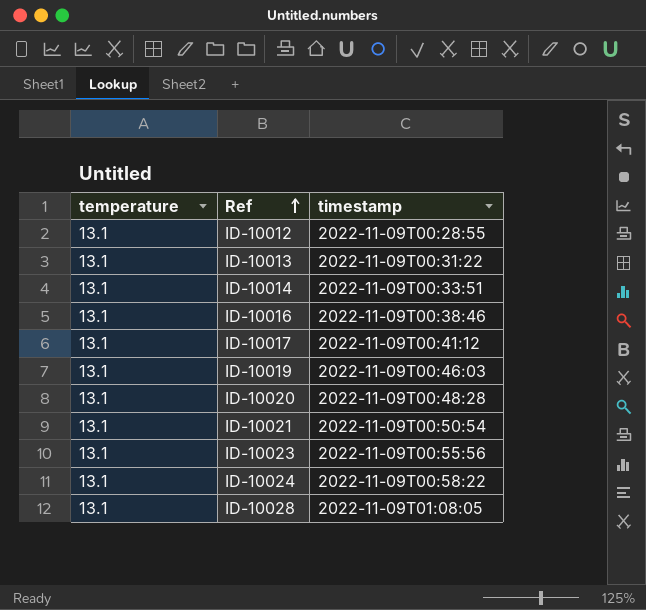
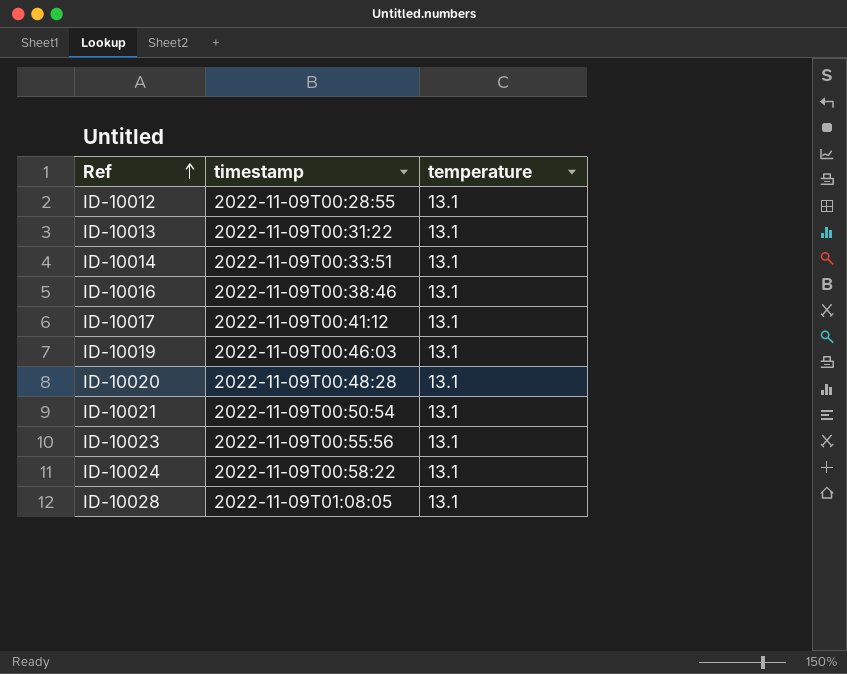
column temperature | position: 1 -> 3

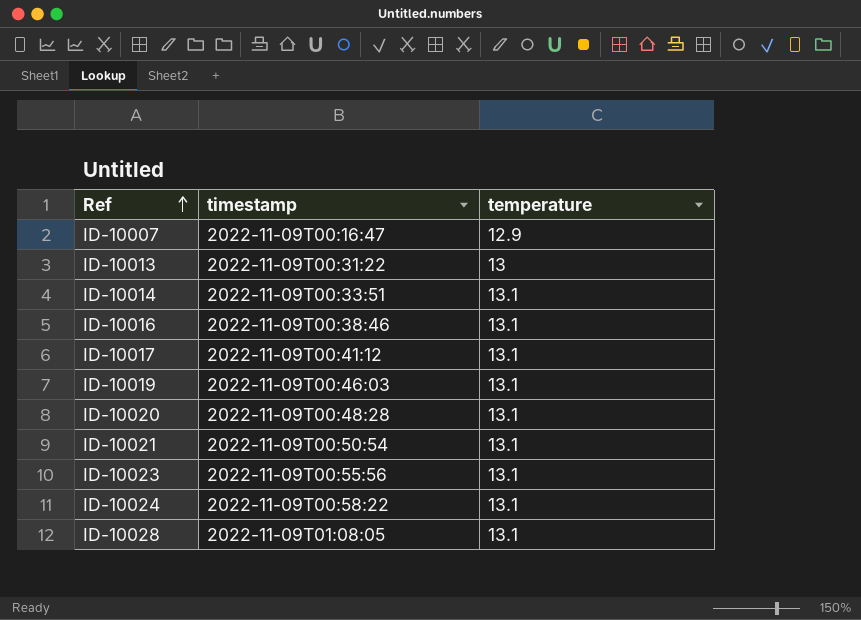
row ID-10012: 2022-11-09T00:28:55 | 13.1 -> none
row ID-10007: none -> 2022-11-09T00:16:47 | 12.9
ID-10013 | temperature: 13.1 -> 13

